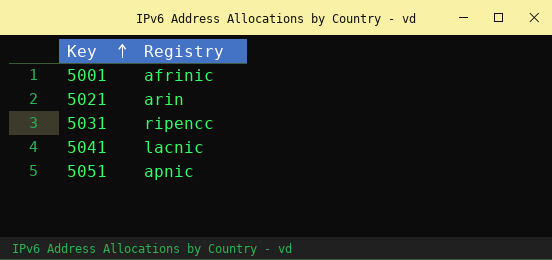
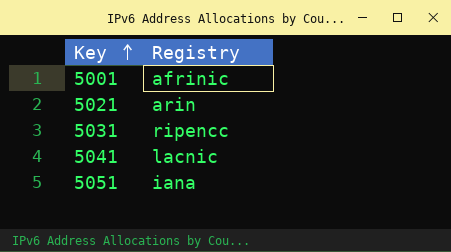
5051 | Registry: apnic -> iana

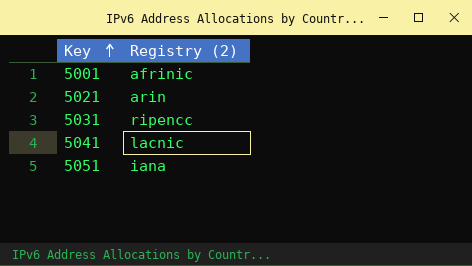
column name: Registry -> Registry (2)

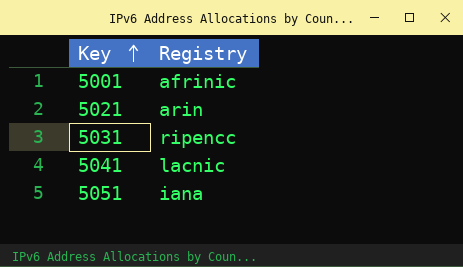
column name: Registry (2) -> Registry

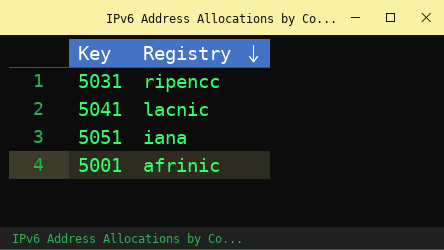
row order: Key ascending -> Registry descending
row 5021: arin -> none

